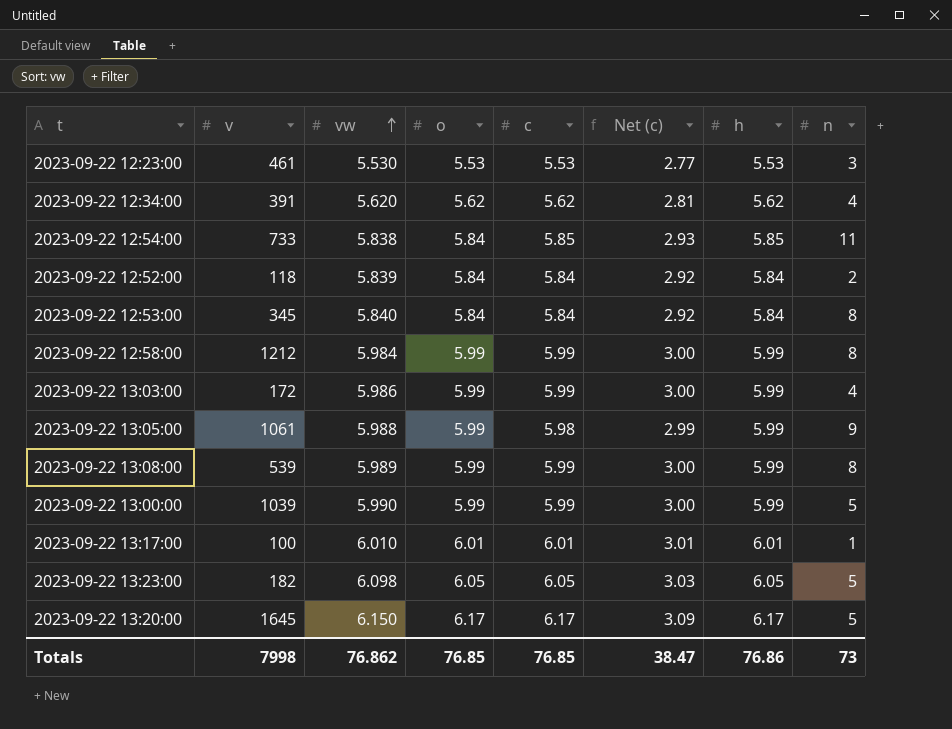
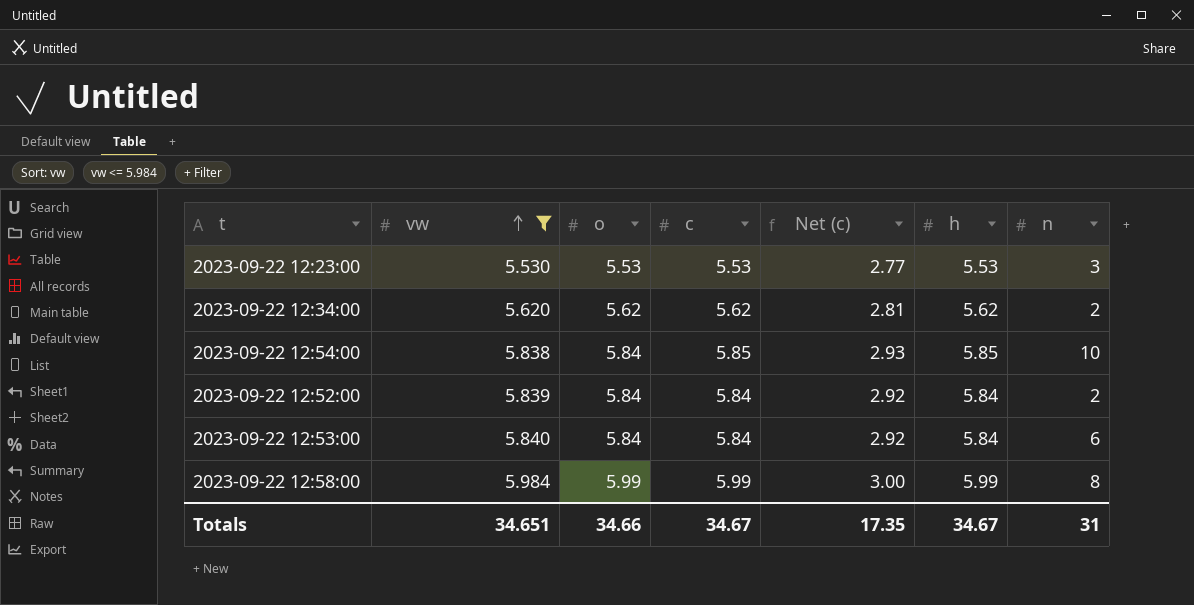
filter: none -> vw <= 5.984
column v | position: 2 -> none
2023-09-22 12:34:00 | n: 4 -> 2
2023-09-22 12:54:00 | n: 11 -> 10
2023-09-22 12:53:00 | n: 8 -> 6
Totals | vw: 76.862 -> 34.651
Totals | o: 76.85 -> 34.66
Totals | c: 76.85 -> 34.67
Totals | Net (c): 38.47 -> 17.35
Totals | h: 76.86 -> 34.67
Totals | n: 73 -> 31

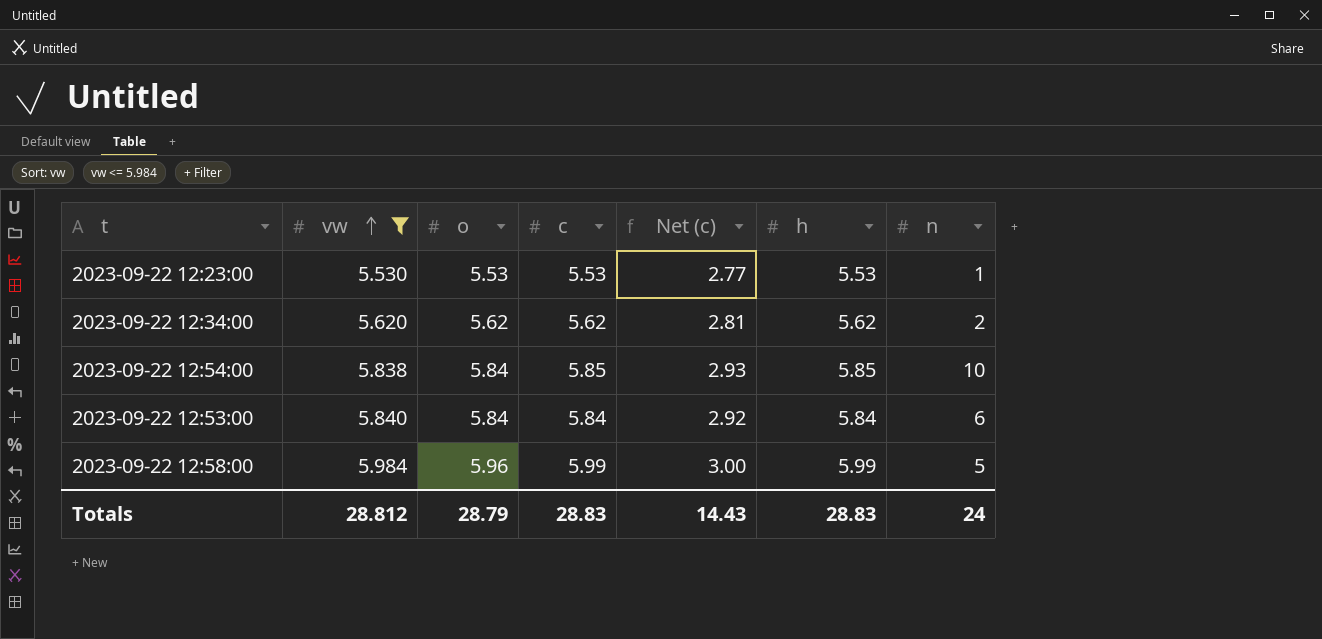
row 2023-09-22 12:52:00: 5.839 | 5.84 | 5.84 | 2.92 | 5.84 | 2 -> none
2023-09-22 12:23:00 | n: 3 -> 1
2023-09-22 12:58:00 | o: 5.99 -> 5.96
2023-09-22 12:58:00 | n: 8 -> 5
Totals | vw: 34.651 -> 28.812
Totals | o: 34.66 -> 28.79
Totals | c: 34.67 -> 28.83
Totals | Net (c): 17.35 -> 14.43
Totals | h: 34.67 -> 28.83
Totals | n: 31 -> 24

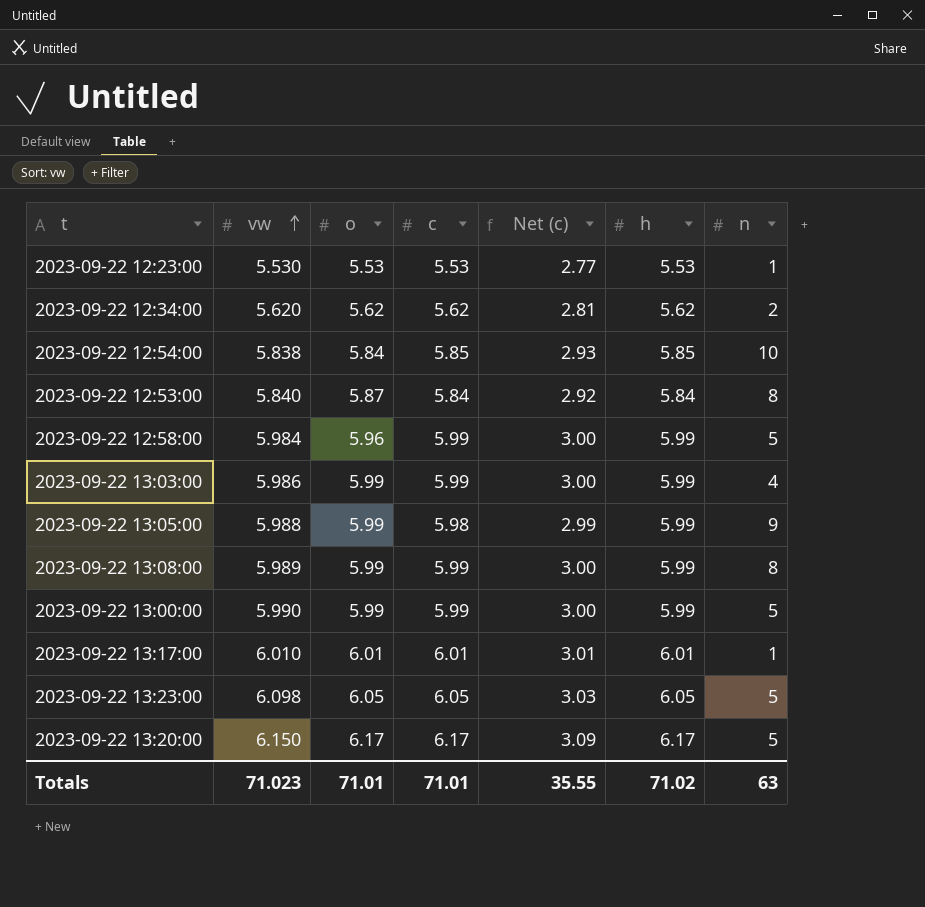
filter: vw <= 5.984 -> none
2023-09-22 12:53:00 | o: 5.84 -> 5.87
2023-09-22 12:53:00 | n: 6 -> 8
Totals | vw: 28.812 -> 71.023
Totals | o: 28.79 -> 71.01
Totals | c: 28.83 -> 71.01
Totals | Net (c): 14.43 -> 35.55
Totals | h: 28.83 -> 71.02
Totals | n: 24 -> 63

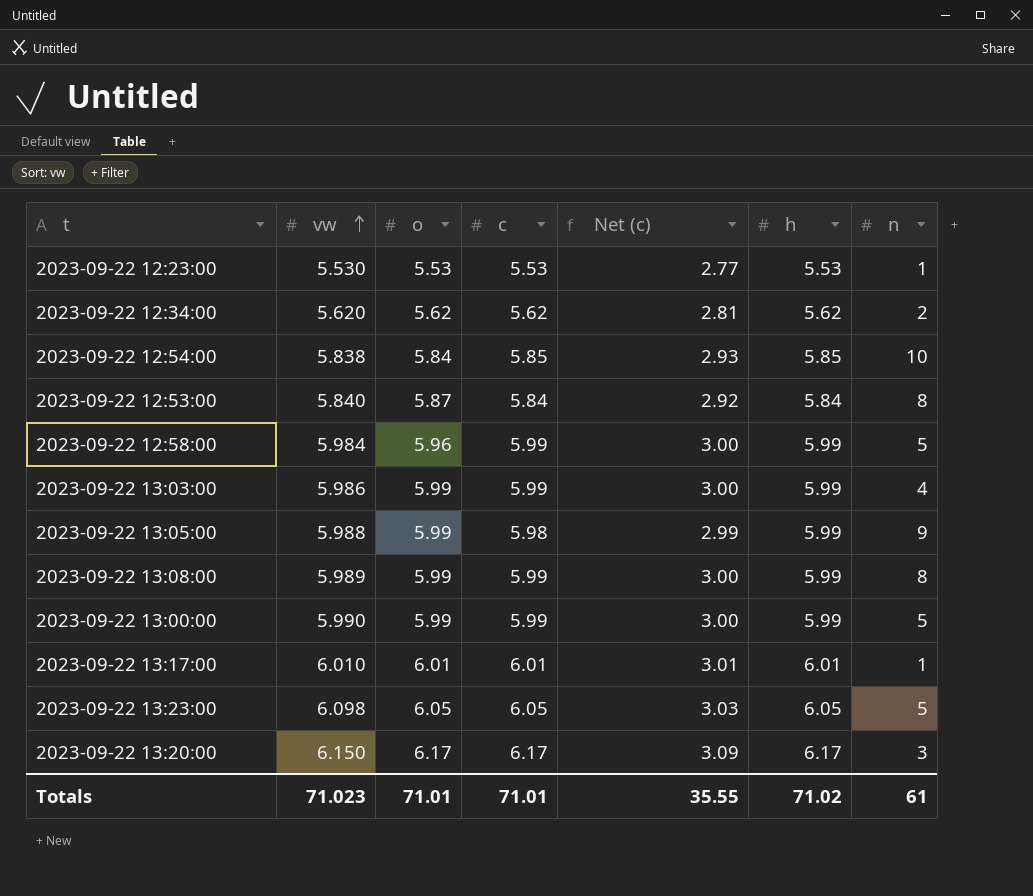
2023-09-22 13:20:00 | n: 5 -> 3
Totals | n: 63 -> 61

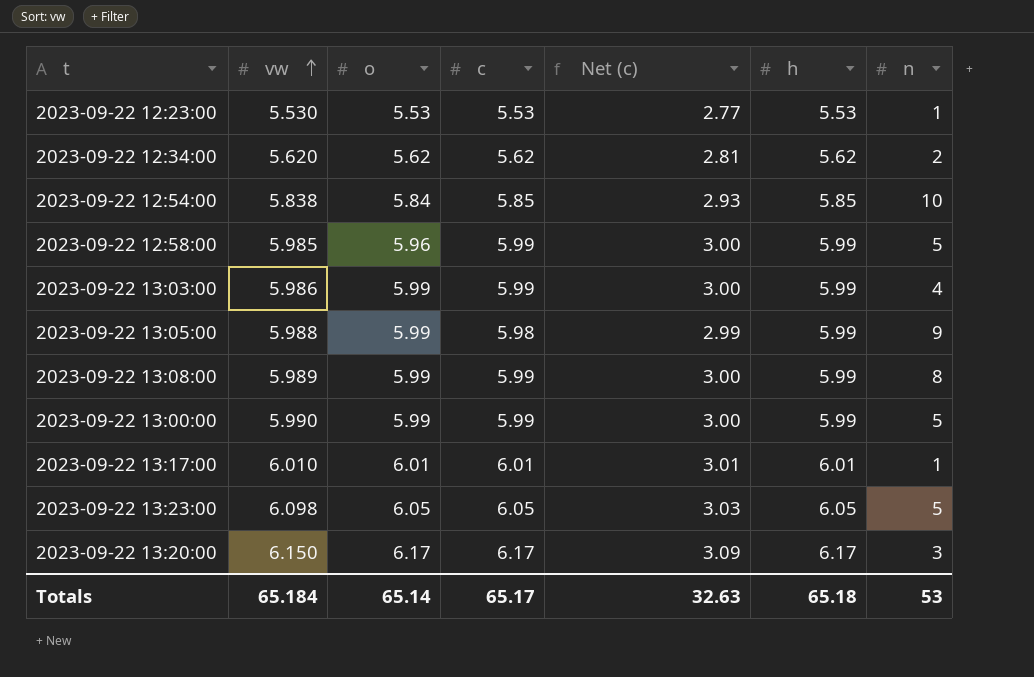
row 2023-09-22 12:53:00: 5.840 | 5.87 | 5.84 | 2.92 | 5.84 | 8 -> none
2023-09-22 12:58:00 | vw: 5.984 -> 5.985
Totals | vw: 71.023 -> 65.184
Totals | o: 71.01 -> 65.14
Totals | c: 71.01 -> 65.17
Totals | Net (c): 35.55 -> 32.63
Totals | h: 71.02 -> 65.18
Totals | n: 61 -> 53

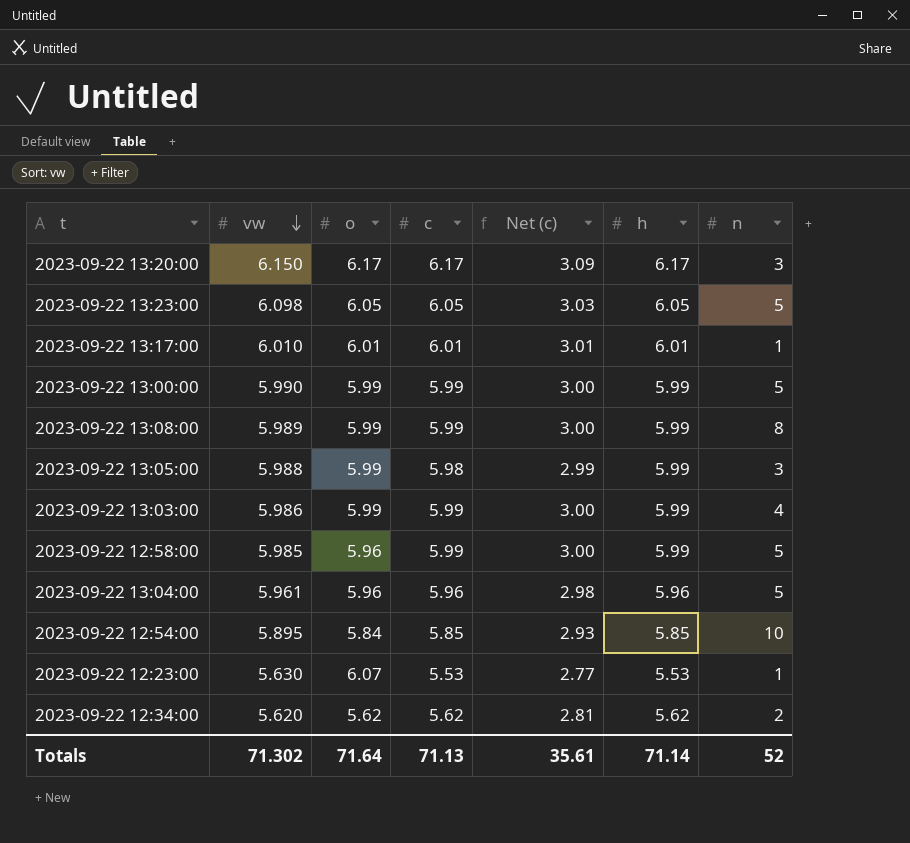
row order: vw ascending -> vw descending
2023-09-22 13:05:00 | n: 9 -> 3
row 2023-09-22 13:04:00: none -> 5.961 | 5.96 | 5.96 | 2.98 | 5.96 | 5
2023-09-22 12:54:00 | vw: 5.838 -> 5.895
2023-09-22 12:23:00 | vw: 5.530 -> 5.630
2023-09-22 12:23:00 | o: 5.53 -> 6.07
Totals | vw: 65.184 -> 71.302
Totals | o: 65.14 -> 71.64
Totals | c: 65.17 -> 71.13
Totals | Net (c): 32.63 -> 35.61
Totals | h: 65.18 -> 71.14
Totals | n: 53 -> 52

